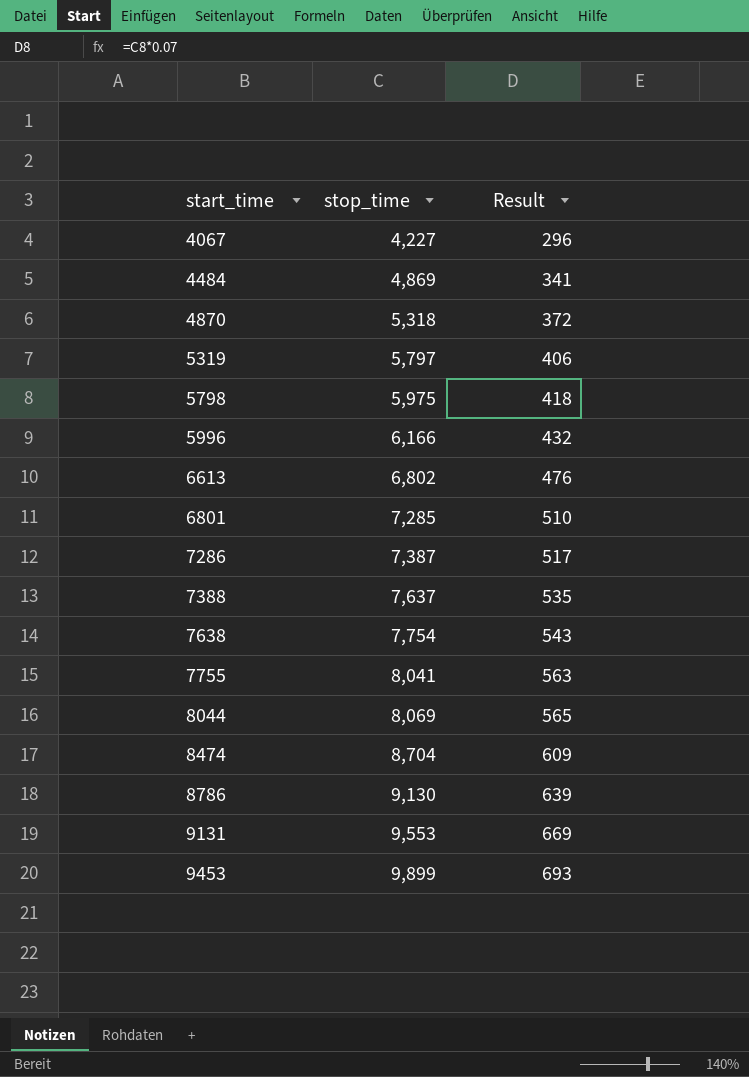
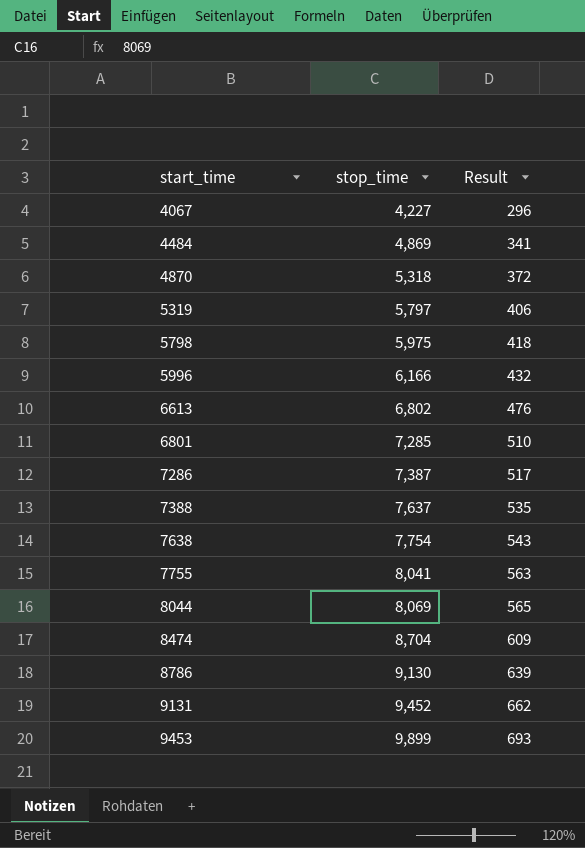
9131 | stop_time: 9,553 -> 9,452
9131 | Result: 669 -> 662

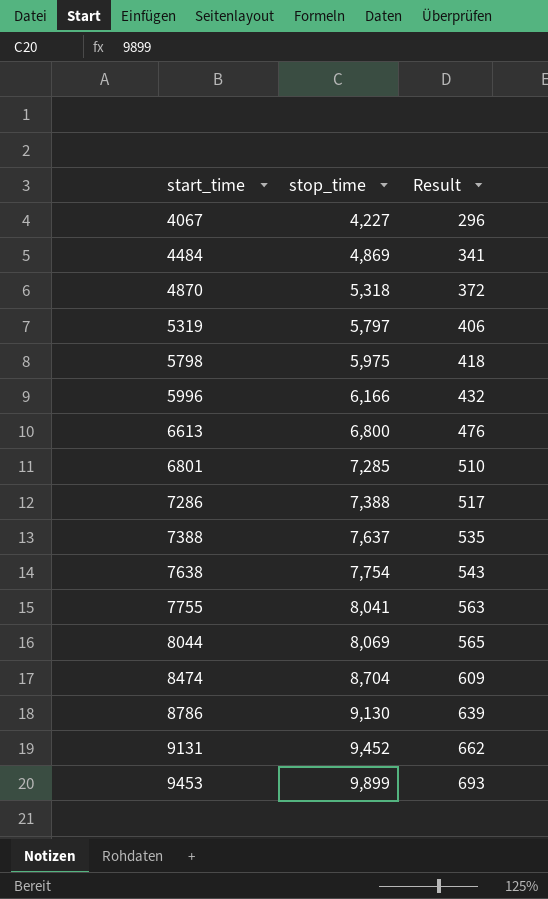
6613 | stop_time: 6,802 -> 6,800
7286 | stop_time: 7,387 -> 7,388

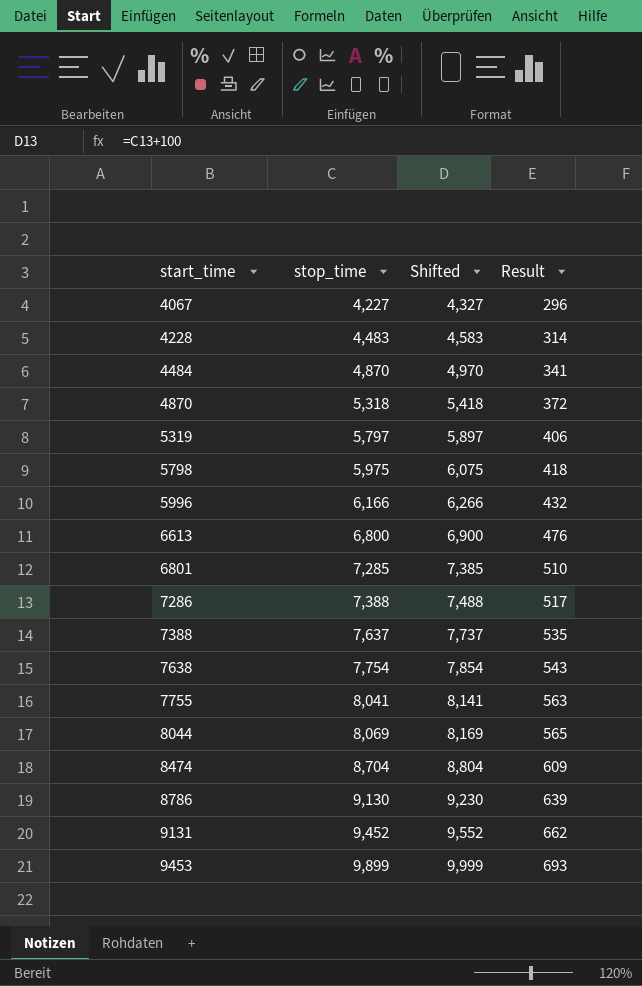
column Shifted | formula: none -> [stop_time] + 100
row 4228: none -> 4,483 | 4,583 | 314
4484 | stop_time: 4,869 -> 4,870

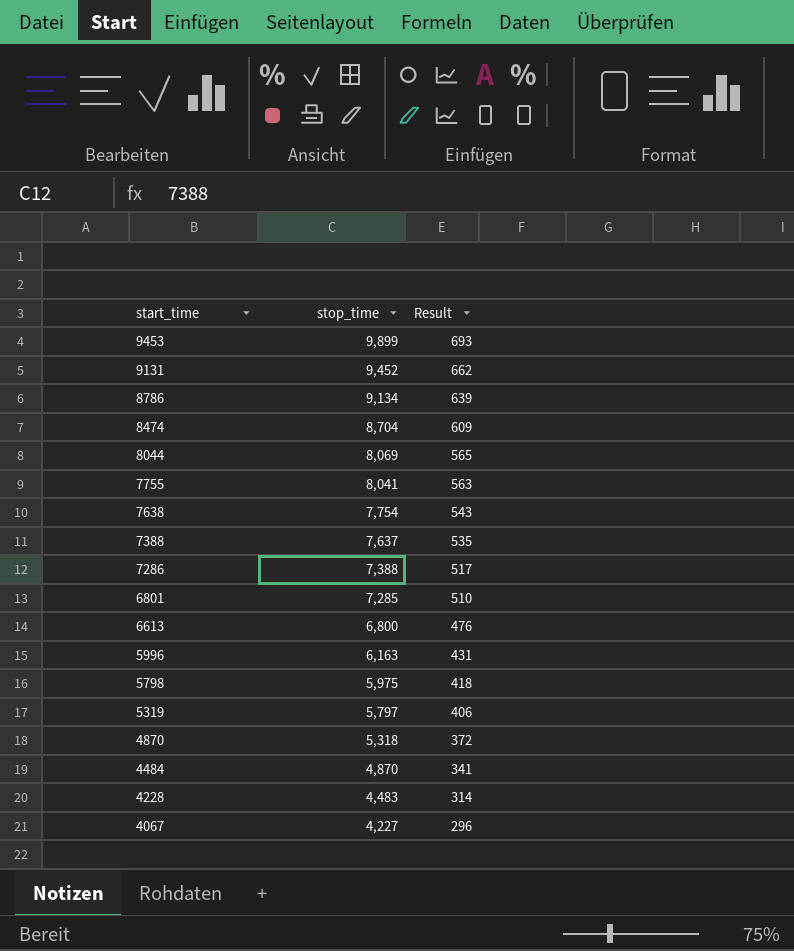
row order: start_time ascending -> start_time descending
column Shifted | formula: [stop_time] + 100 -> none
8786 | stop_time: 9,130 -> 9,134
5996 | stop_time: 6,166 -> 6,163
5996 | Result: 432 -> 431

